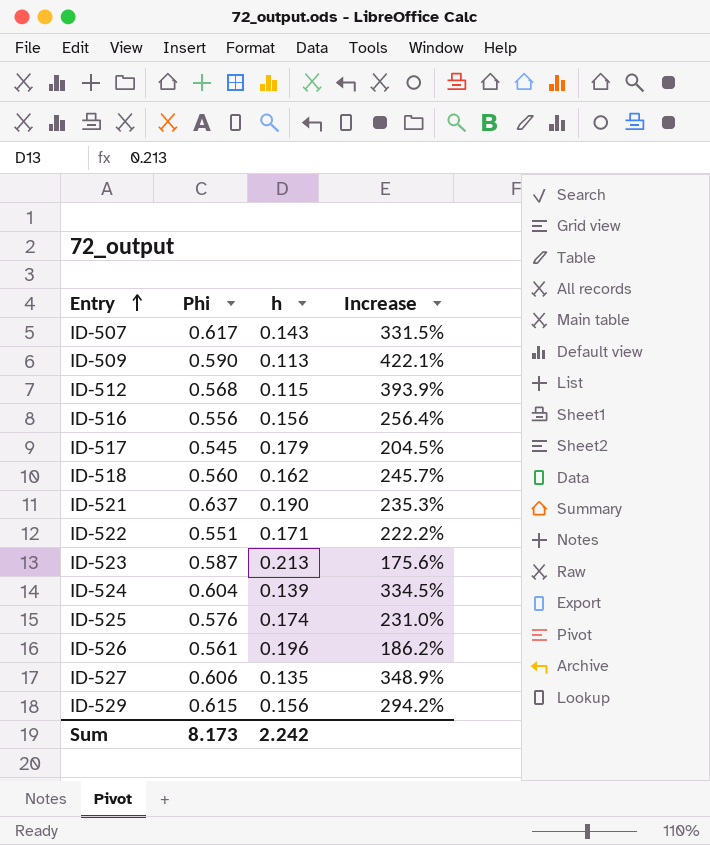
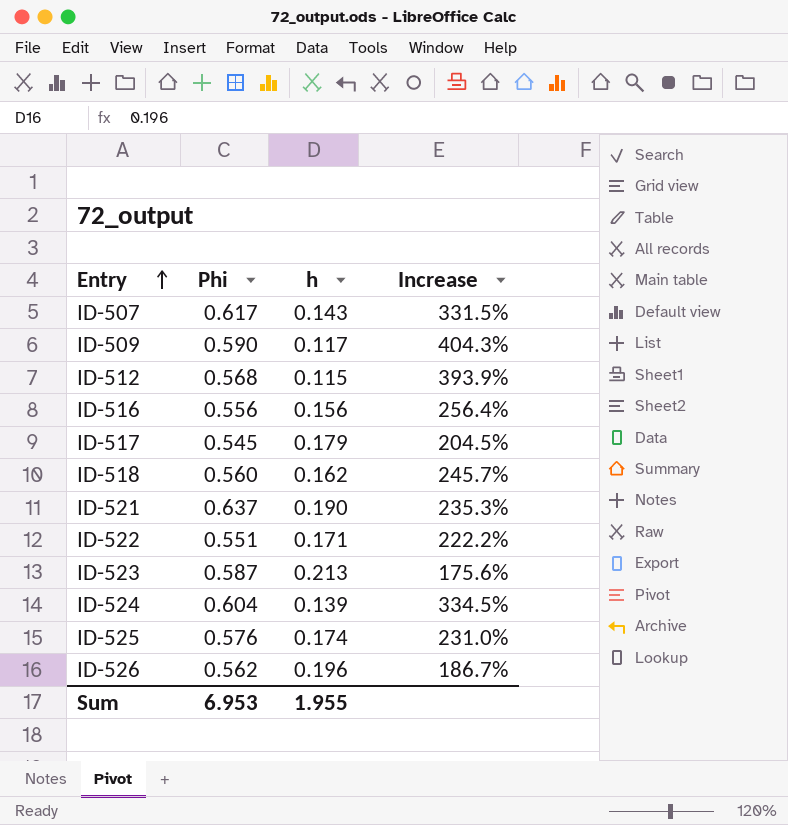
row ID-527: 0.606 | 0.135 | 348.9% -> none
row ID-529: 0.615 | 0.156 | 294.2% -> none
ID-509 | h: 0.113 -> 0.117
ID-509 | Increase: 422.1% -> 404.3%
ID-526 | Phi: 0.561 -> 0.562
ID-526 | Increase: 186.2% -> 186.7%
Sum | Phi: 8.173 -> 6.953
Sum | h: 2.242 -> 1.955

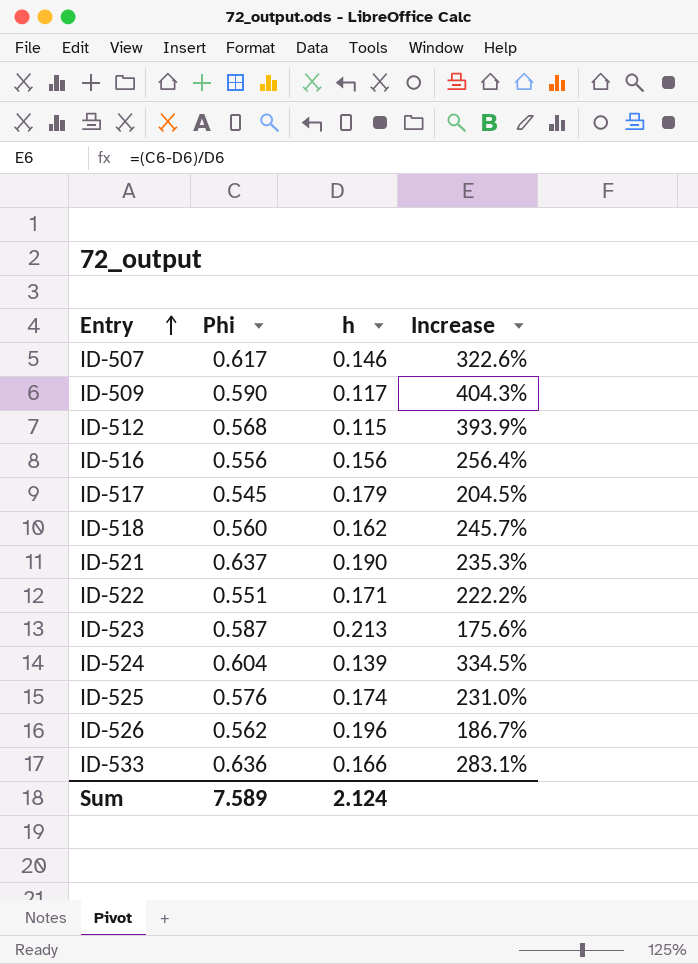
ID-507 | h: 0.143 -> 0.146
ID-507 | Increase: 331.5% -> 322.6%
row ID-533: none -> 0.636 | 0.166 | 283.1%
Sum | Phi: 6.953 -> 7.589
Sum | h: 1.955 -> 2.124

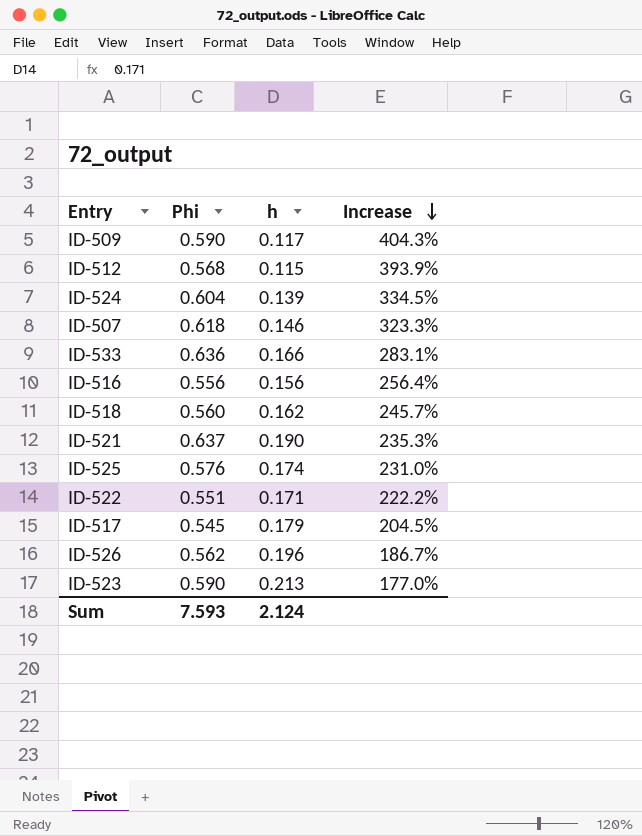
row order: Entry ascending -> Increase descending
ID-507 | Phi: 0.617 -> 0.618
ID-507 | Increase: 322.6% -> 323.3%
ID-523 | Phi: 0.587 -> 0.590
ID-523 | Increase: 175.6% -> 177.0%
Sum | Phi: 7.589 -> 7.593

